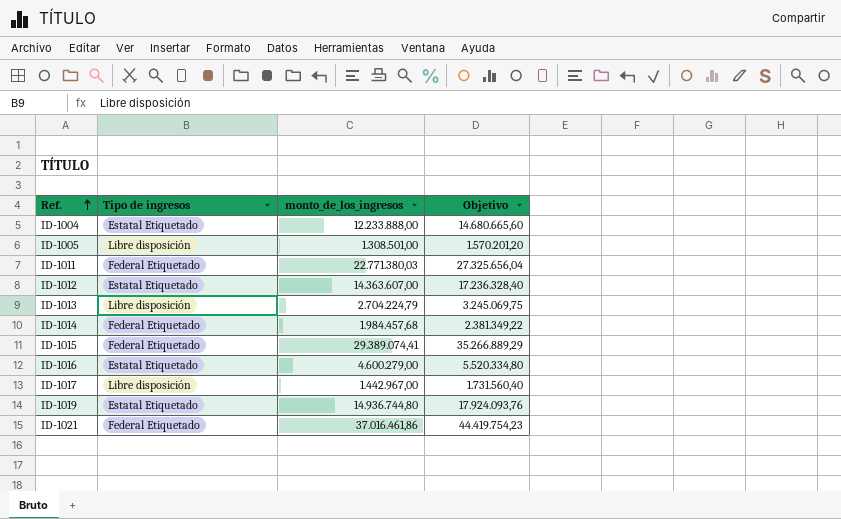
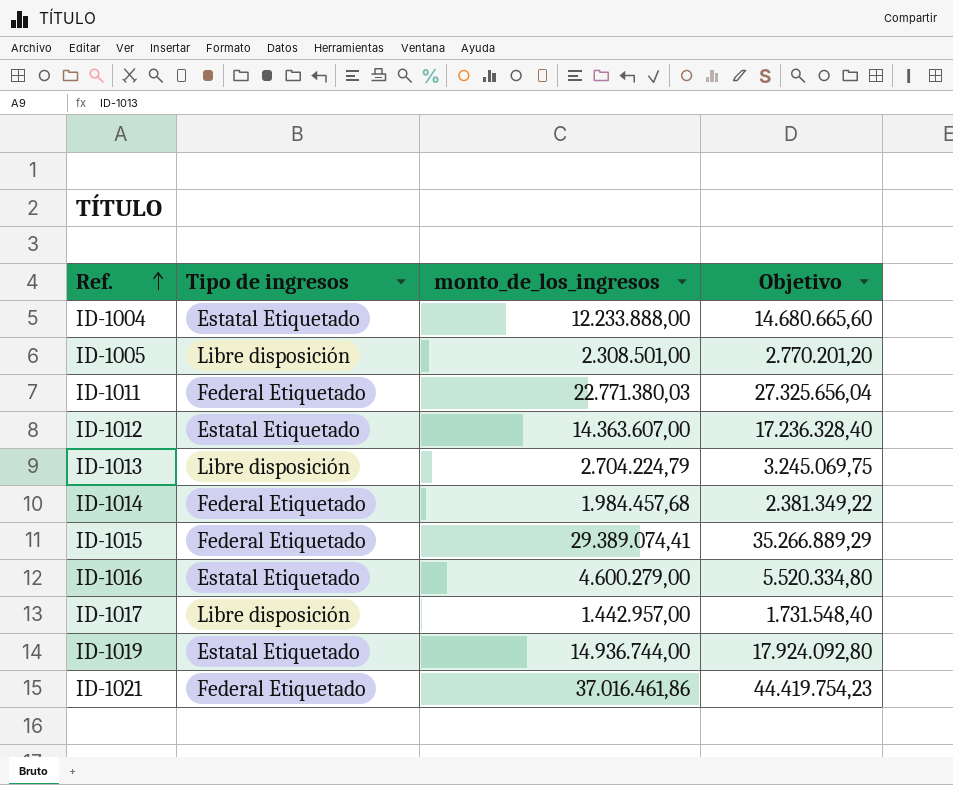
ID-1005 | monto_de_los_ingresos: 1.308.501,00 -> 2.308.501,00
ID-1005 | Objetivo: 1.570.201,20 -> 2.770.201,20
ID-1017 | monto_de_los_ingresos: 1.442.967,00 -> 1.442.957,00
ID-1017 | Objetivo: 1.731.560,40 -> 1.731.548,40
ID-1019 | monto_de_los_ingresos: 14.936.744,80 -> 14.936.744,00
ID-1019 | Objetivo: 17.924.093,76 -> 17.924.092,80

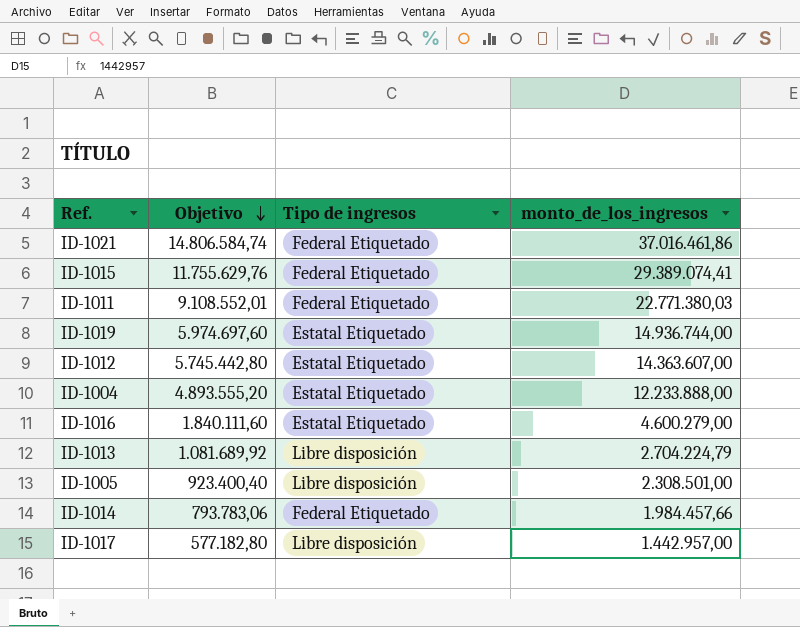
row order: Ref. ascending -> Objetivo descending
column Objetivo | formula: [monto_de_los_ingresos] * 1,2 -> [monto_de_los_ingresos] * 0,4
column Objetivo | position: 4 -> 2
ID-1014 | monto_de_los_ingresos: 1.984.457,68 -> 1.984.457,66

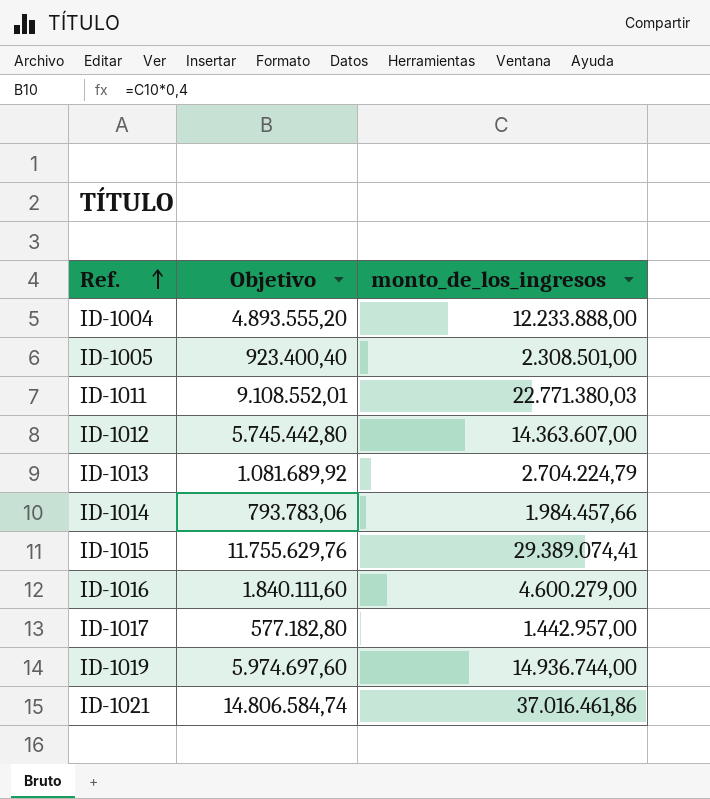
row order: Objetivo descending -> Ref. ascending
column Tipo de ingresos | position: 3 -> none

